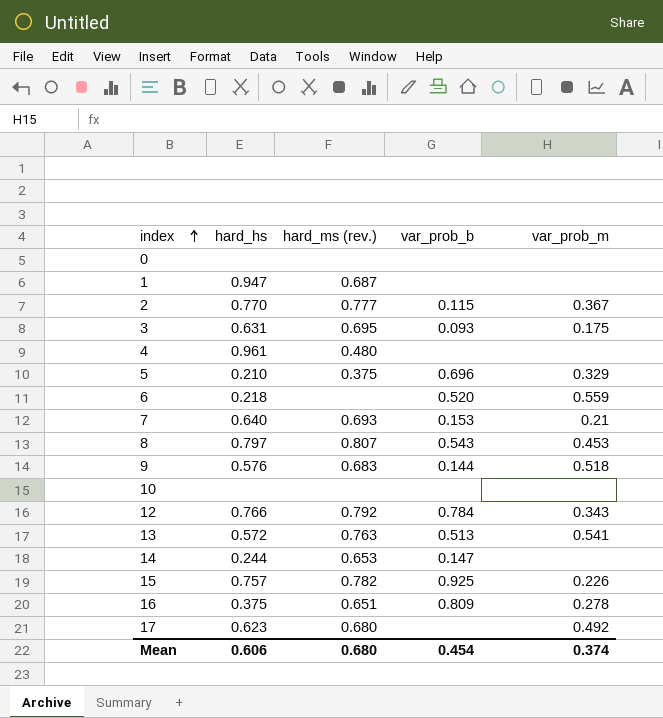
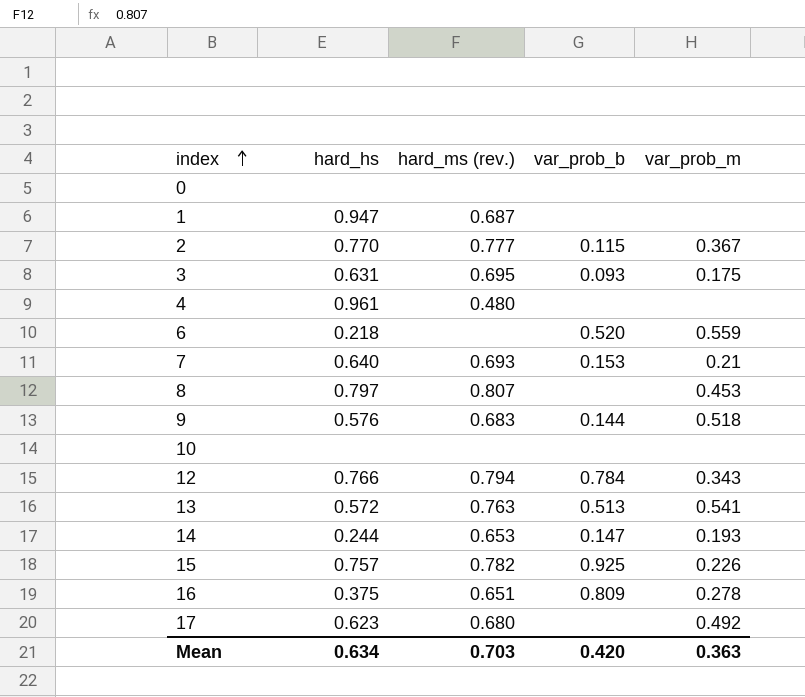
row 5: 0.210 | 0.375 | 0.696 | 0.329 -> none
8 | var_prob_b: 0.543 -> none
12 | hard_ms (rev.): 0.792 -> 0.794
14 | var_prob_m: none -> 0.193
Mean | hard_hs: 0.606 -> 0.634
Mean | hard_ms (rev.): 0.680 -> 0.703
Mean | var_prob_b: 0.454 -> 0.420
Mean | var_prob_m: 0.374 -> 0.363

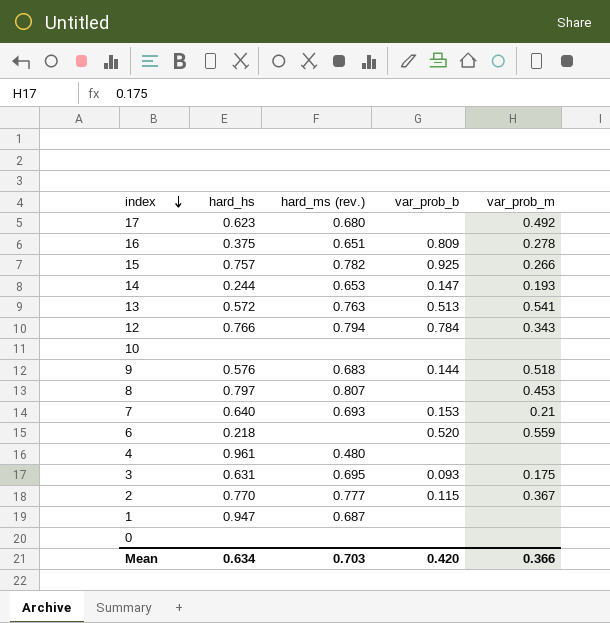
row order: index ascending -> index descending
15 | var_prob_m: 0.226 -> 0.266
Mean | var_prob_m: 0.363 -> 0.366

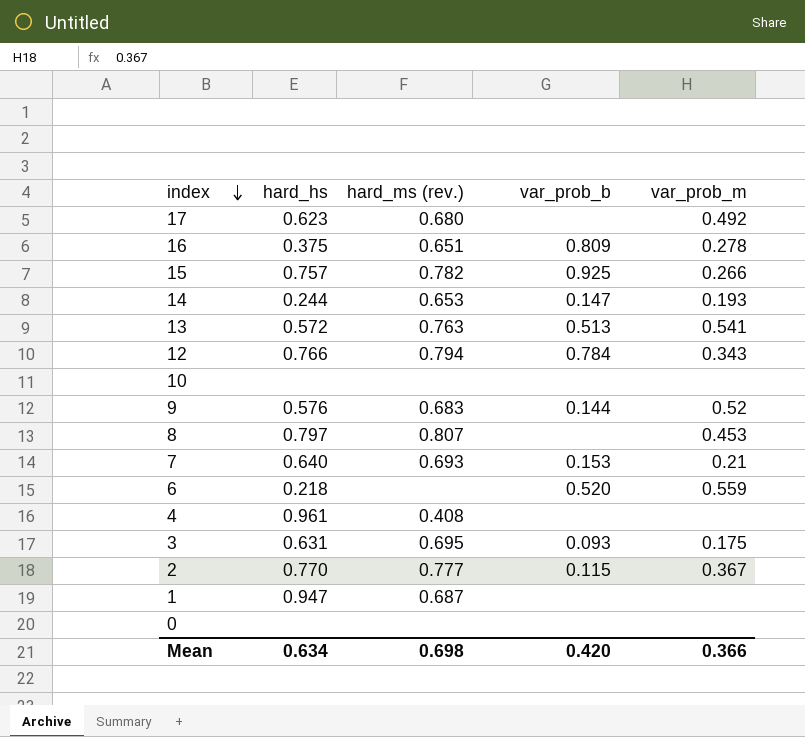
9 | var_prob_m: 0.518 -> 0.52
4 | hard_ms (rev.): 0.480 -> 0.408
Mean | hard_ms (rev.): 0.703 -> 0.698

